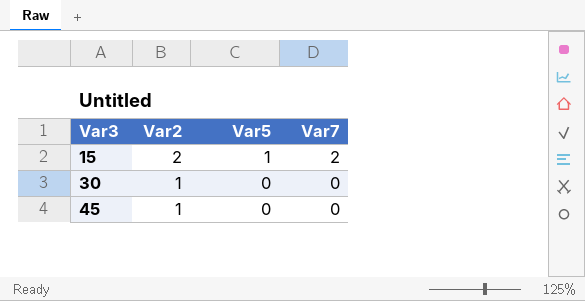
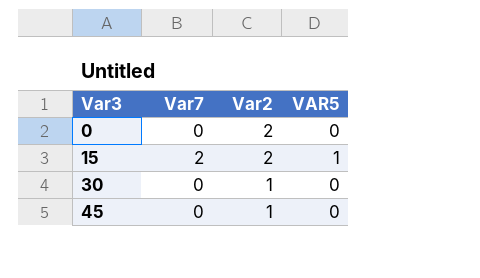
column Var7 | position: 4 -> 2
column name: Var5 -> VAR5
row 0: none -> 0 | 2 | 0

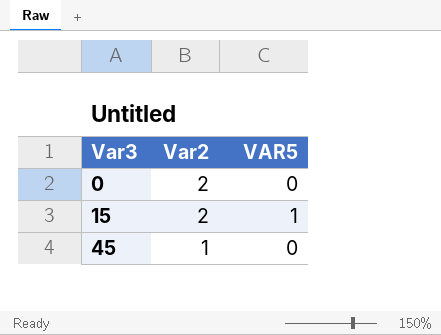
column Var7 | position: 2 -> none
row 30: 0 | 1 | 0 -> none

